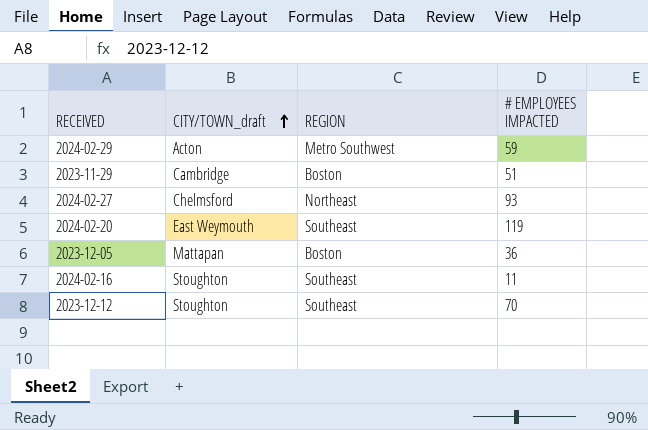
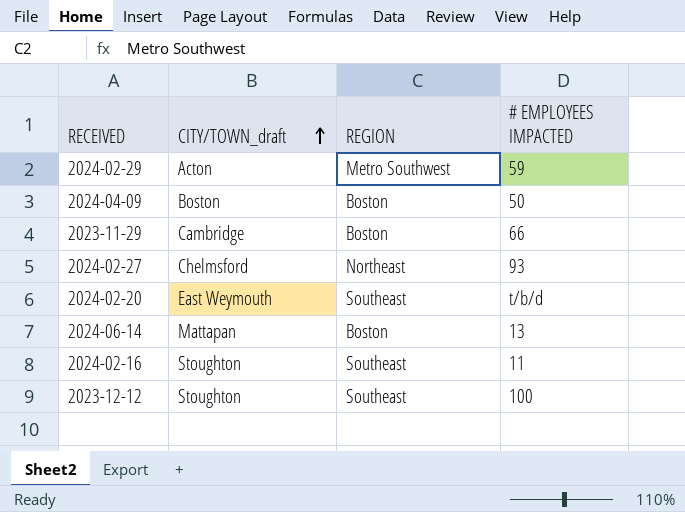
row 2023-12-05: Mattapan | Boston | 36 -> none
row 2024-04-09: none -> Boston | Boston | 50
2023-11-29 | # EMPLOYEES IMPACTED: 51 -> 66
2024-02-20 | # EMPLOYEES IMPACTED: 119 -> t/b/d
row 2024-06-14: none -> Mattapan | Boston | 13
2023-12-12 | # EMPLOYEES IMPACTED: 70 -> 100

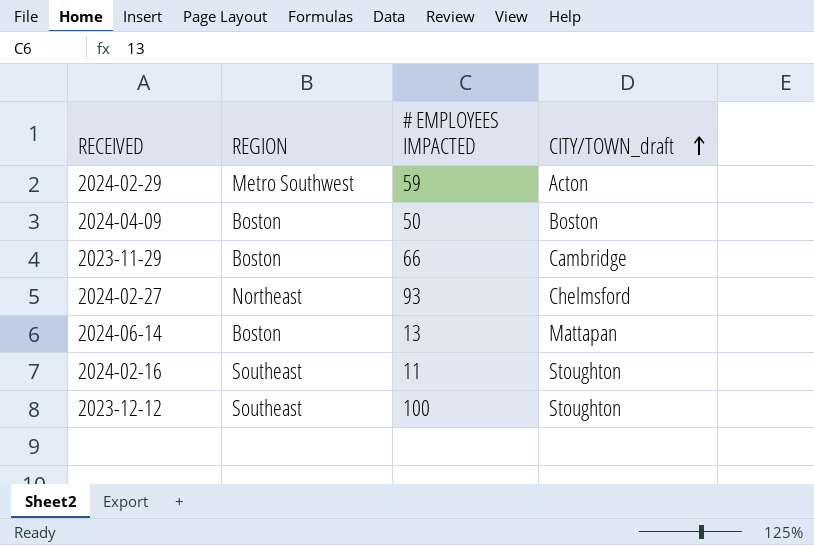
column CITY/TOWN_draft | position: 2 -> 4
row 2024-02-20: East Weymouth | Southeast | t/b/d -> none

